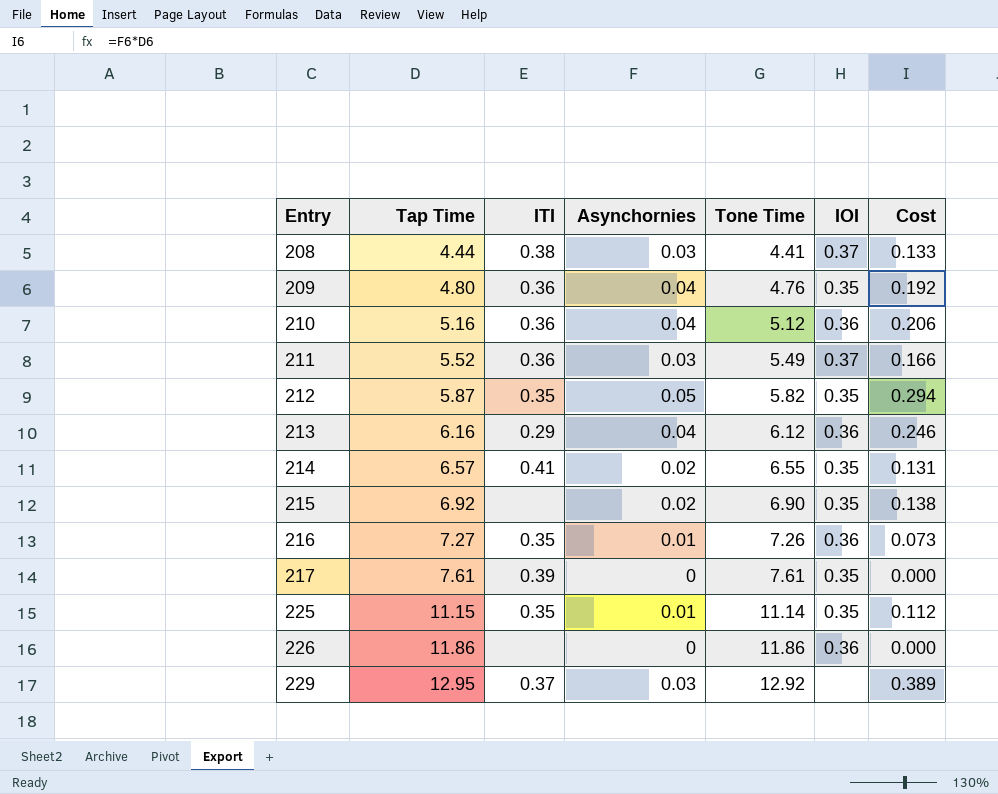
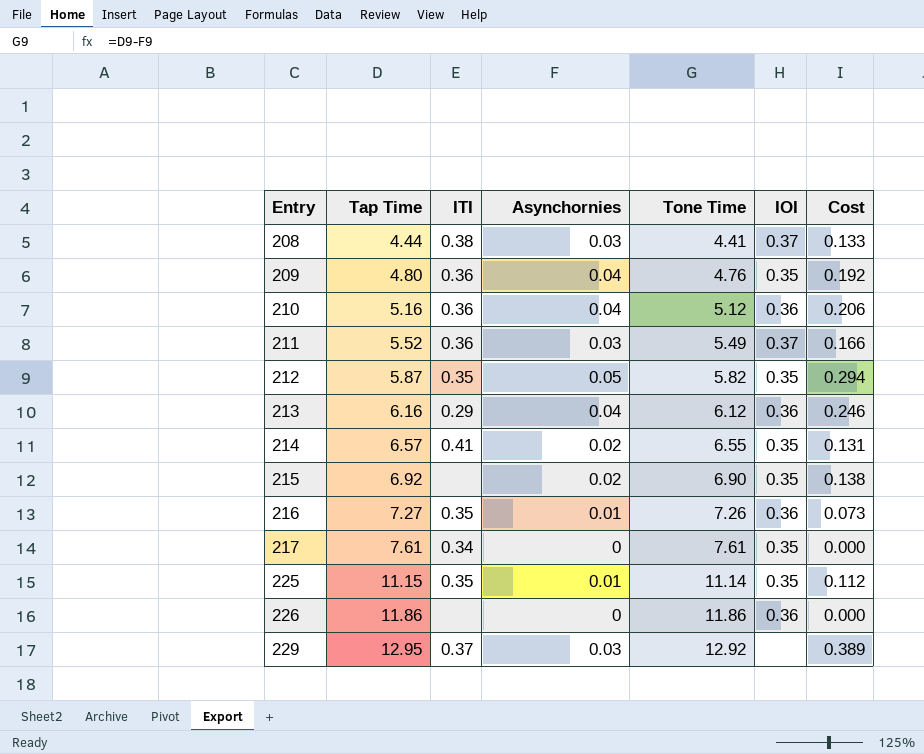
217 | ITI: 0.39 -> 0.34

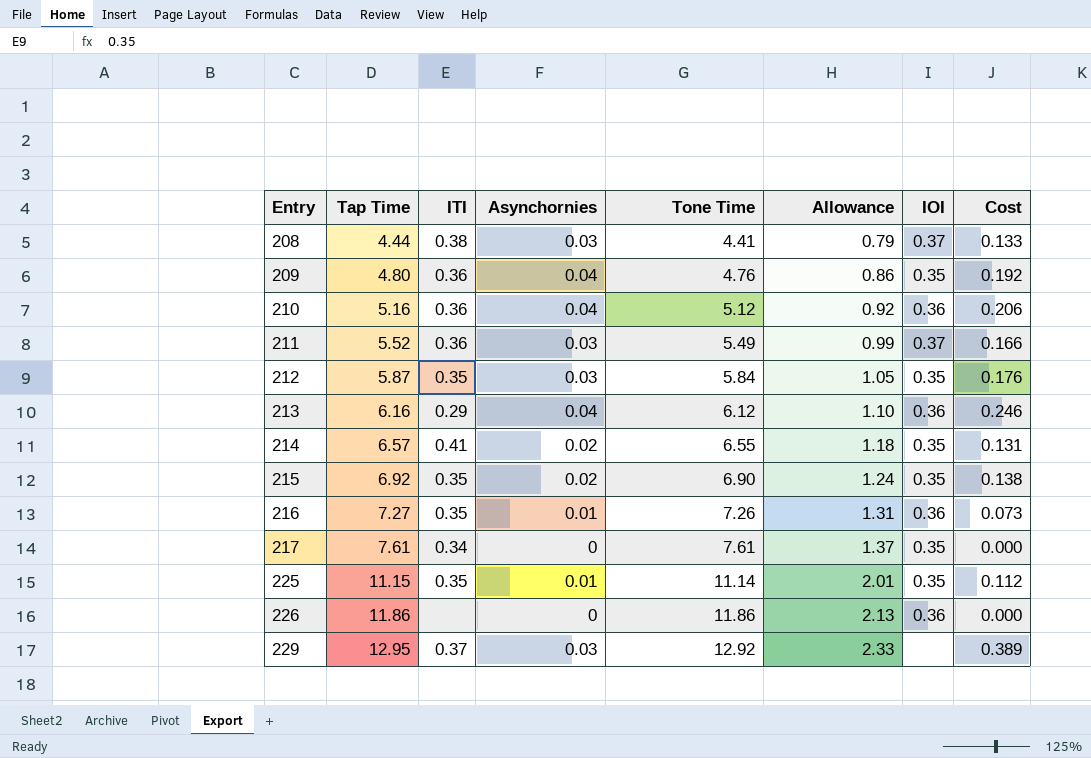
column Allowance | formula: none -> [Tone Time] * 0.18
212 | Asynchornies: 0.05 -> 0.03
212 | Tone Time: 5.82 -> 5.84
212 | Cost: 0.294 -> 0.176
215 | ITI: none -> 0.35

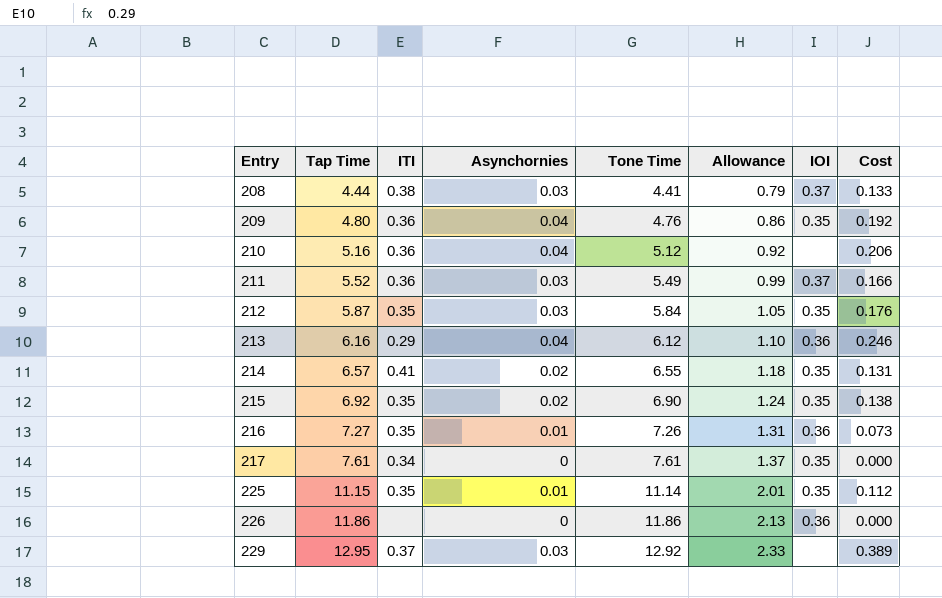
210 | IOI: 0.36 -> none

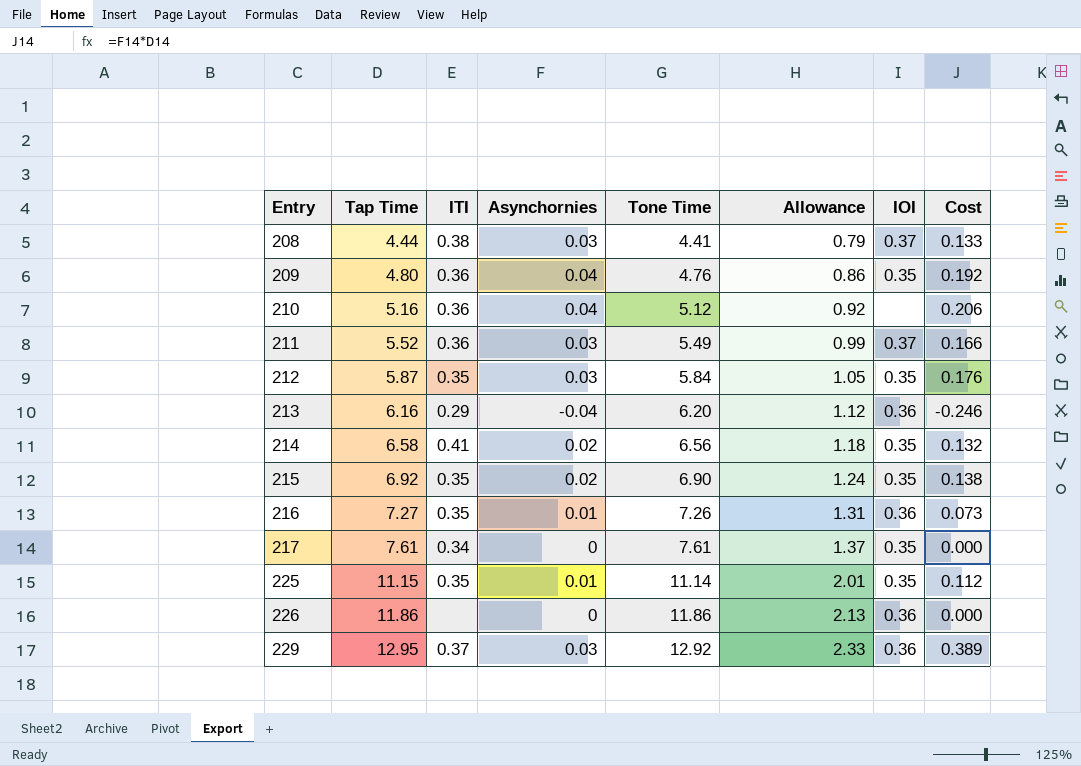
213 | Asynchornies: 0.04 -> -0.04
213 | Tone Time: 6.12 -> 6.20
213 | Allowance: 1.10 -> 1.12
213 | Cost: 0.246 -> -0.246
214 | Tap Time: 6.57 -> 6.58
214 | Tone Time: 6.55 -> 6.56
214 | Cost: 0.131 -> 0.132
229 | IOI: none -> 0.36

